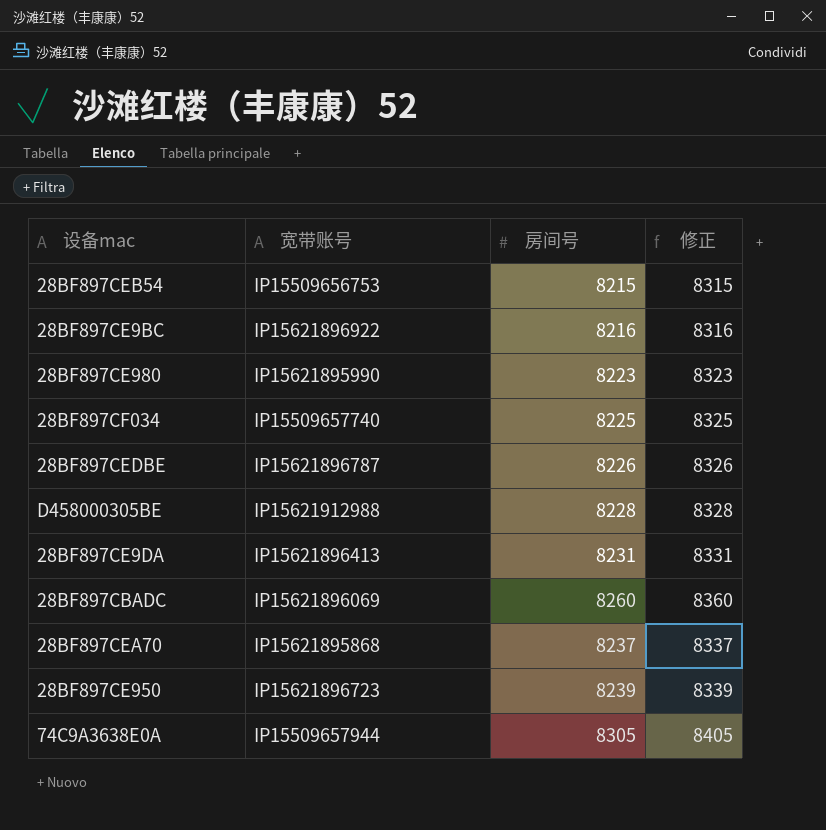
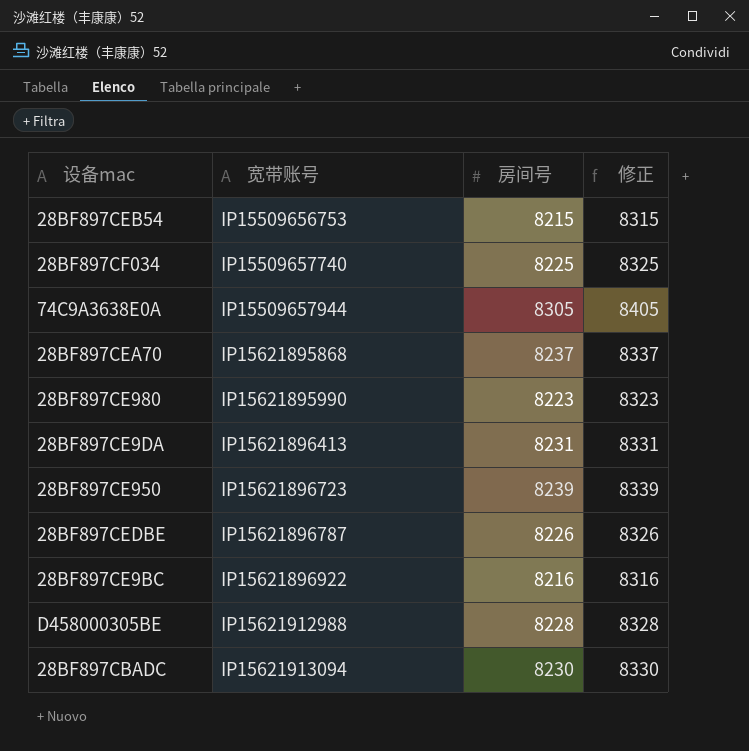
row order: none -> 宽带账号 ascending
28BF897CBADC | 宽带账号: IP15621896069 -> IP15621913094
28BF897CBADC | 房间号: 8260 -> 8230
28BF897CBADC | 修正: 8360 -> 8330

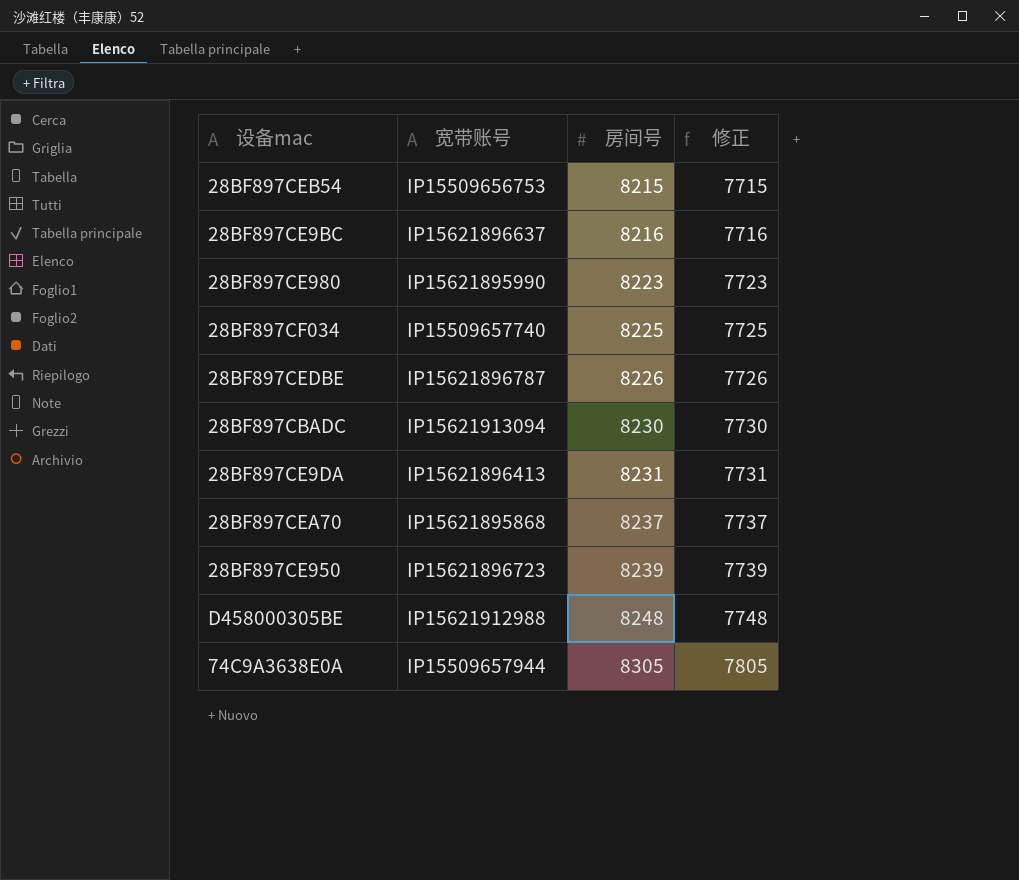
row order: 宽带账号 ascending -> 房间号 ascending
column 修正 | formula: [房间号] + 100 -> [房间号] - 500
28BF897CE9BC | 宽带账号: IP15621896922 -> IP15621896637
D458000305BE | 房间号: 8228 -> 8248

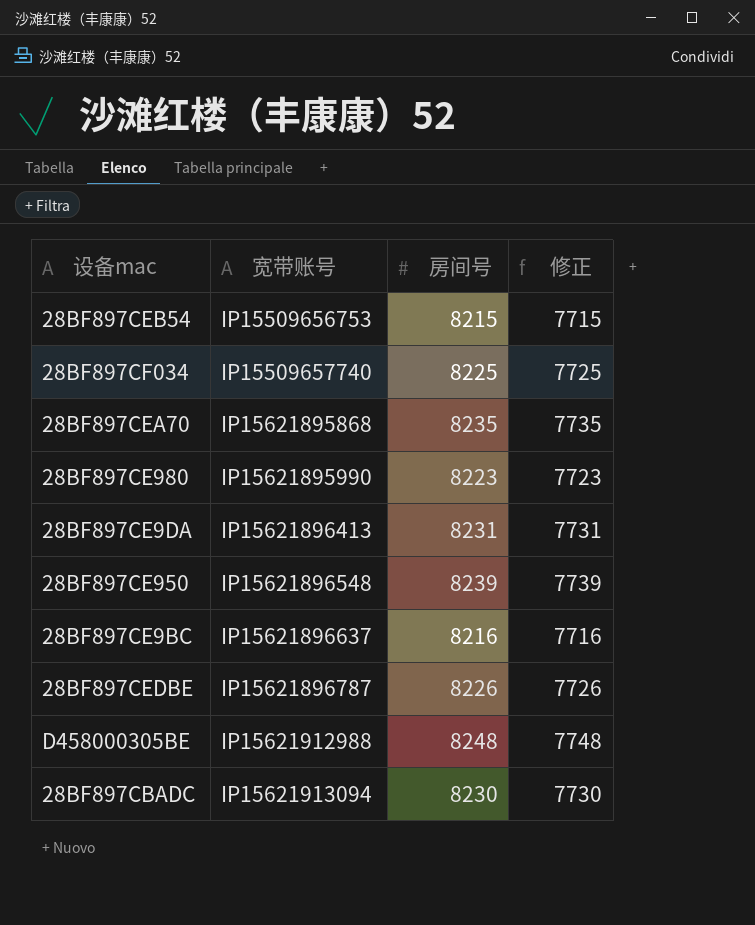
row order: 房间号 ascending -> 宽带账号 ascending
row 74C9A3638E0A: IP15509657944 | 8305 | 7805 -> none
28BF897CEA70 | 房间号: 8237 -> 8235
28BF897CEA70 | 修正: 7737 -> 7735
28BF897CE950 | 宽带账号: IP15621896723 -> IP15621896548

